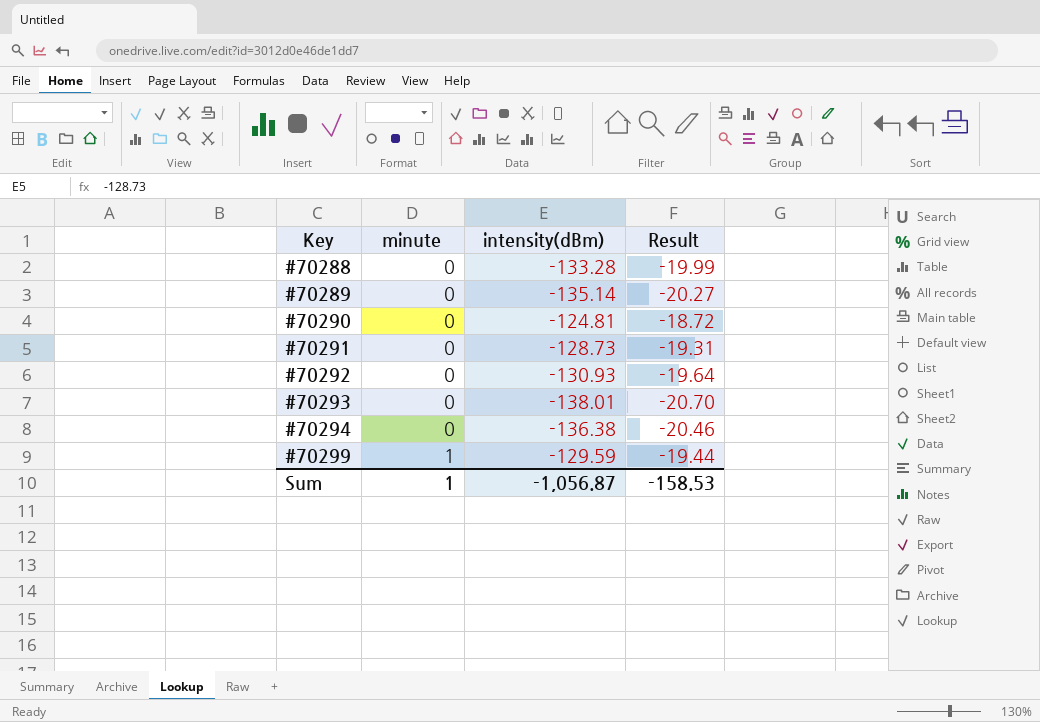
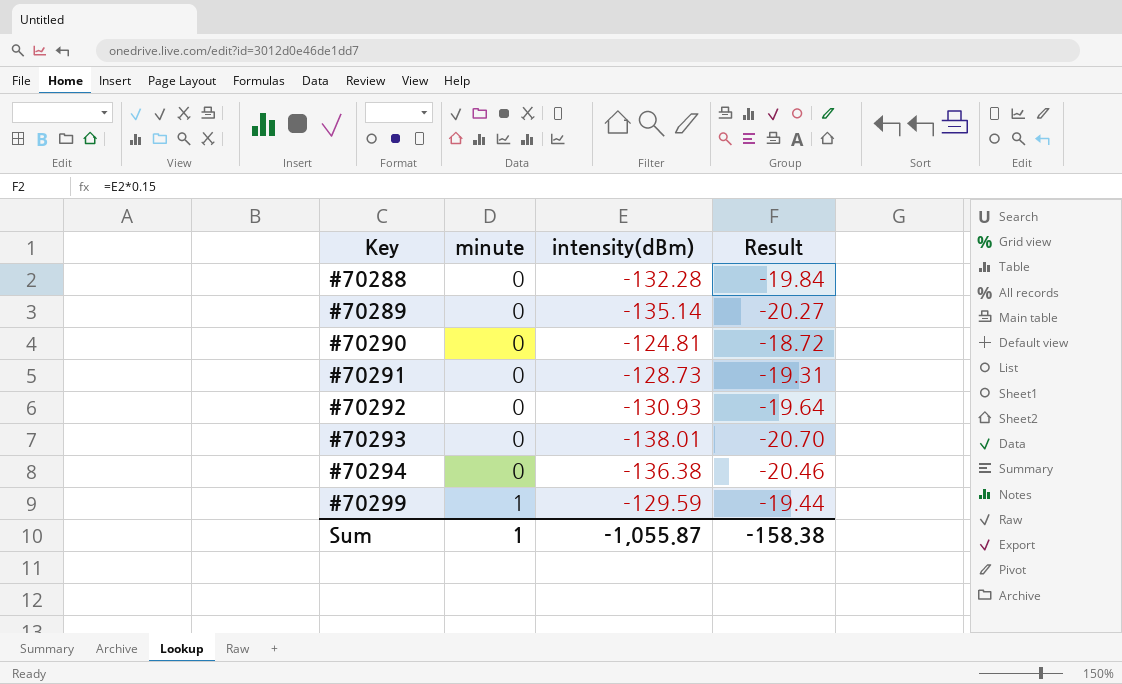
#70288 | intensity(dBm): -133.28 -> -132.28
#70288 | Result: -19.99 -> -19.84
Sum | intensity(dBm): -1,056.87 -> -1,055.87
Sum | Result: -158.53 -> -158.38

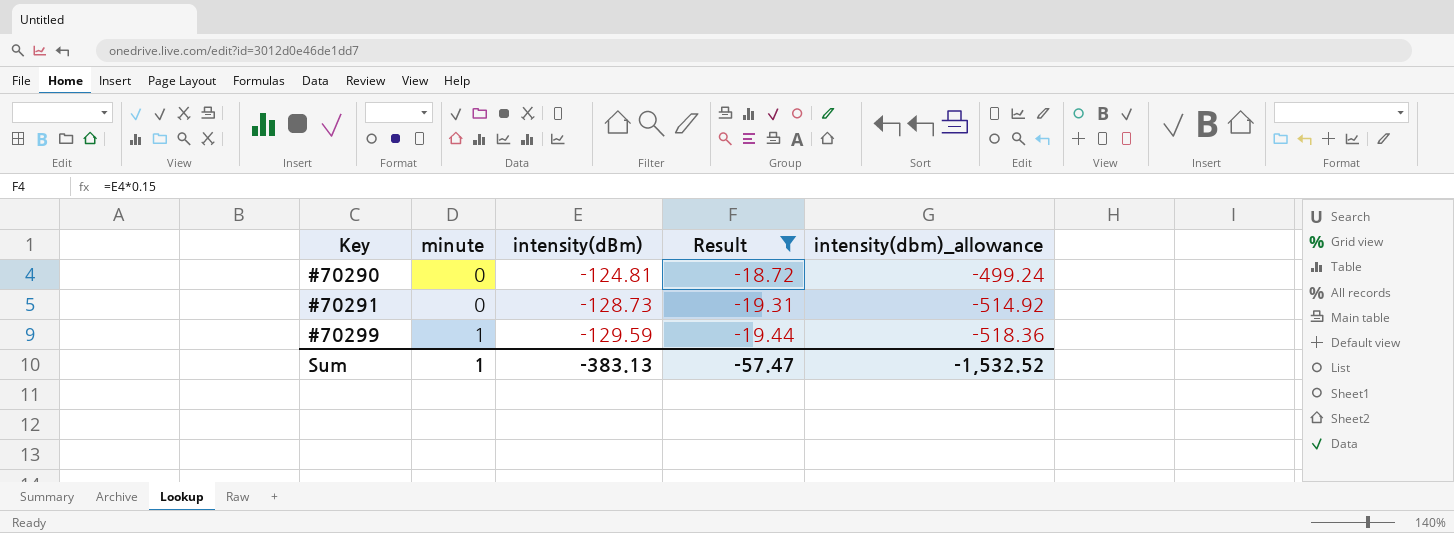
filter: none -> Result >= -19.44
column intensity(dbm)_allowance | formula: none -> [intensity(dBm)] * 4
Sum | intensity(dBm): -1,055.87 -> -383.13
Sum | Result: -158.38 -> -57.47

